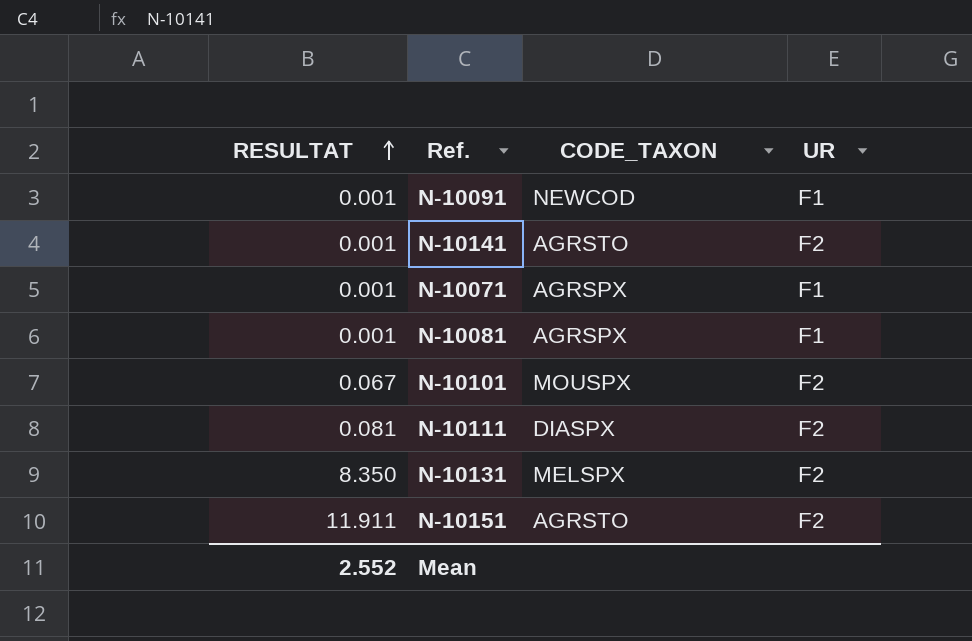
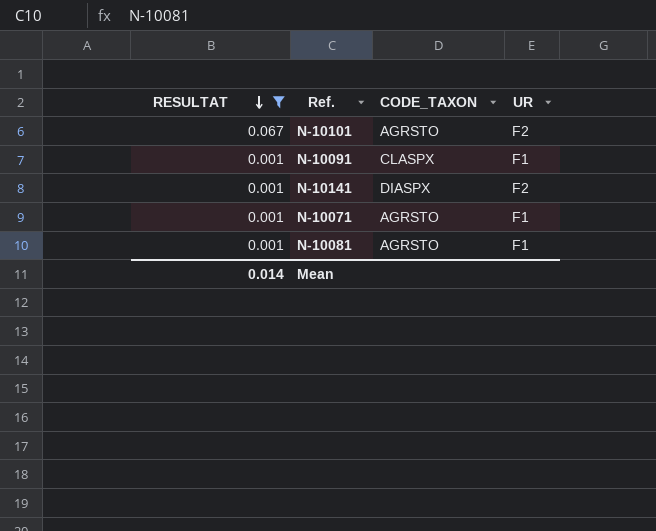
filter: none -> RESULTAT <= 0.067
row order: RESULTAT ascending -> RESULTAT descending
N-10101 | CODE_TAXON: MOUSPX -> AGRSTO
N-10091 | CODE_TAXON: NEWCOD -> CLASPX
N-10141 | CODE_TAXON: AGRSTO -> DIASPX
N-10071 | CODE_TAXON: AGRSPX -> AGRSTO
N-10081 | CODE_TAXON: AGRSPX -> AGRSTO
Mean | RESULTAT: 2.552 -> 0.014

